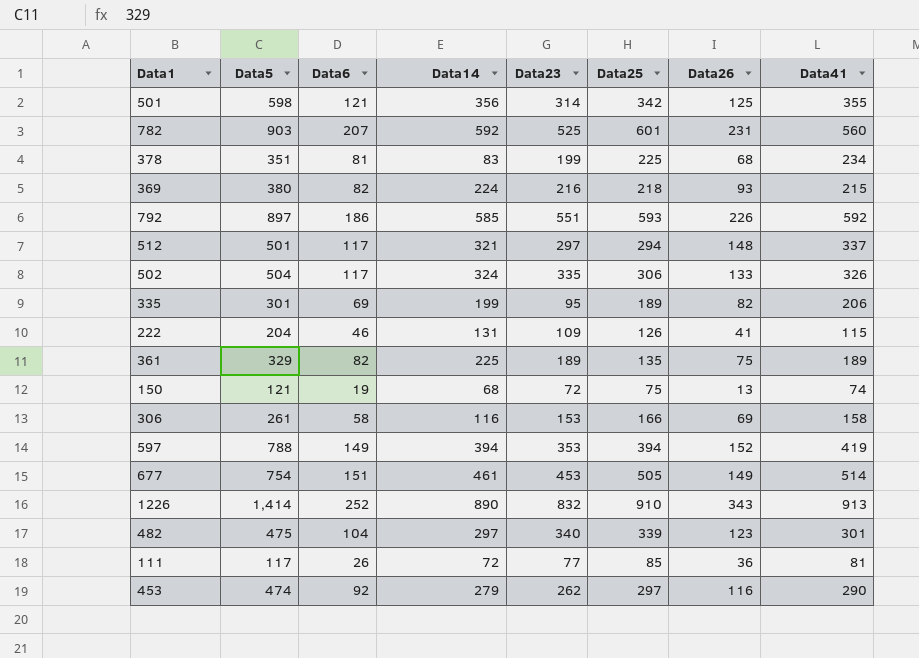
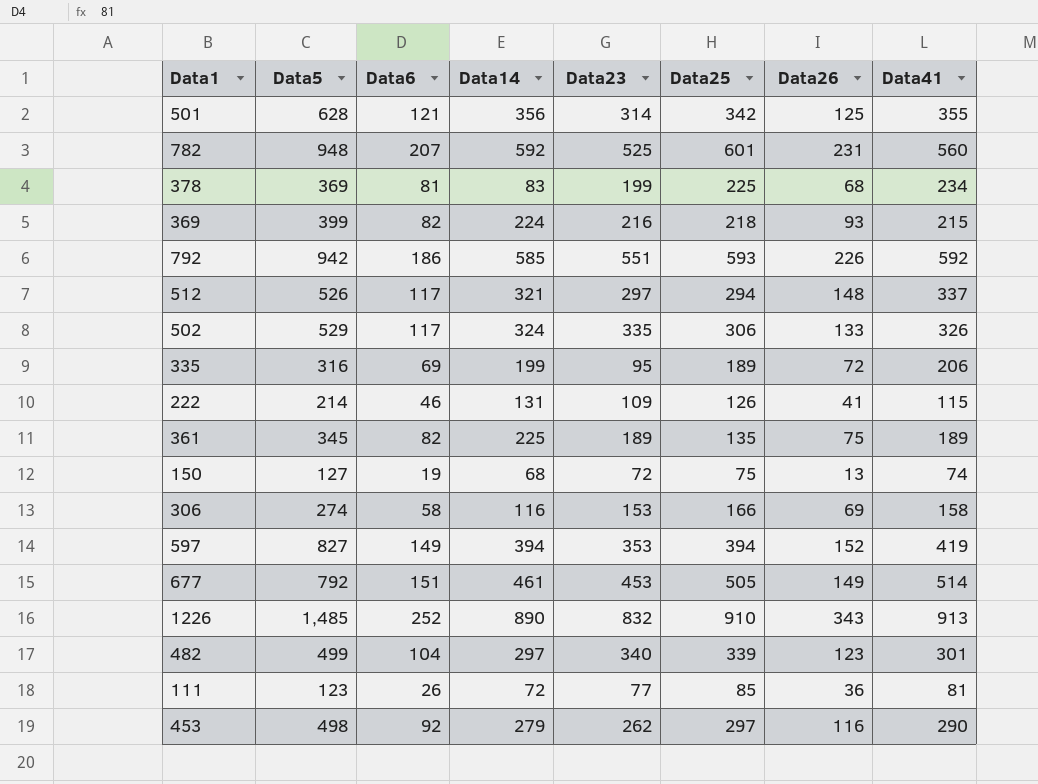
501 | Data5: 598 -> 628
782 | Data5: 903 -> 948
378 | Data5: 351 -> 369
369 | Data5: 380 -> 399
792 | Data5: 897 -> 942
512 | Data5: 501 -> 526
502 | Data5: 504 -> 529
335 | Data5: 301 -> 316
335 | Data26: 82 -> 72
222 | Data5: 204 -> 214
361 | Data5: 329 -> 345
150 | Data5: 121 -> 127
306 | Data5: 261 -> 274
597 | Data5: 788 -> 827
677 | Data5: 754 -> 792
1226 | Data5: 1,414 -> 1,485
482 | Data5: 475 -> 499
111 | Data5: 117 -> 123
453 | Data5: 474 -> 498

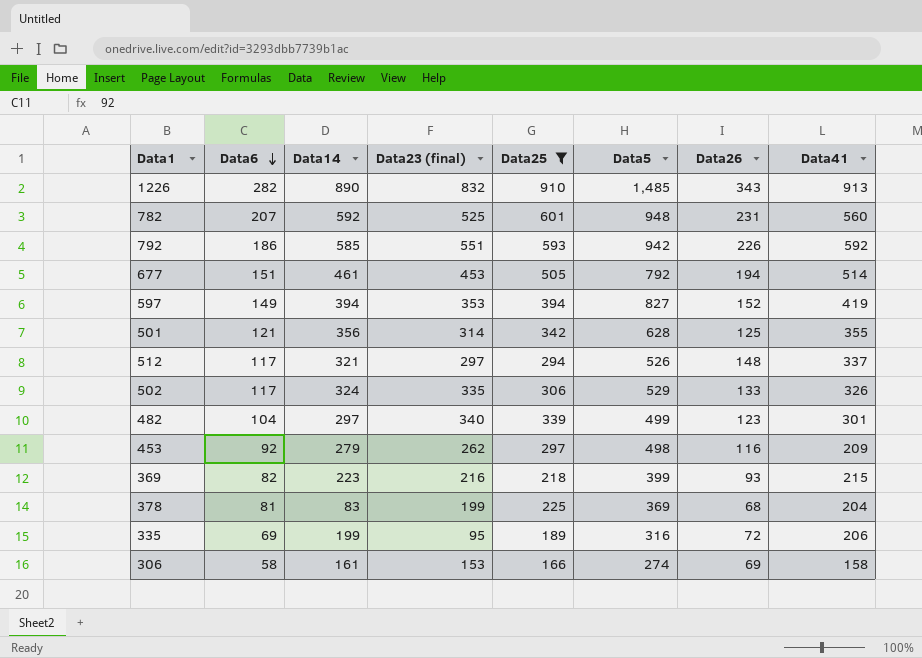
filter: none -> Data25 >= 166
row order: none -> Data6 descending
column name: Data23 -> Data23 (final)
column Data5 | position: 2 -> 6
1226 | Data6: 252 -> 282
677 | Data26: 149 -> 194
453 | Data41: 290 -> 209
369 | Data14: 224 -> 223
378 | Data41: 234 -> 204
306 | Data14: 116 -> 161

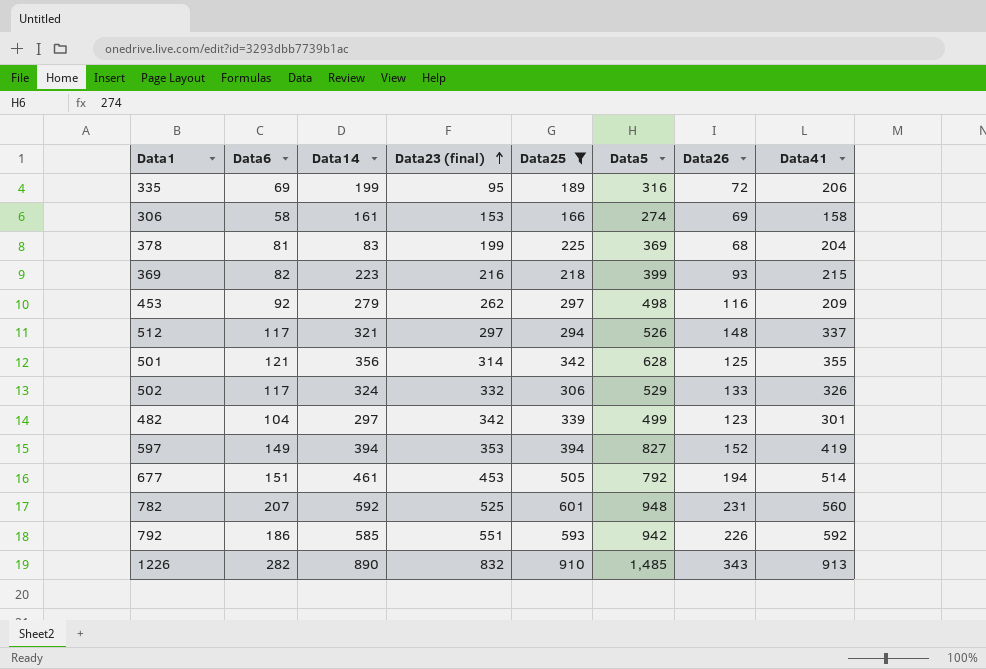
row order: Data6 descending -> Data23 (final) ascending
502 | Data23 (final): 335 -> 332
482 | Data23 (final): 340 -> 342

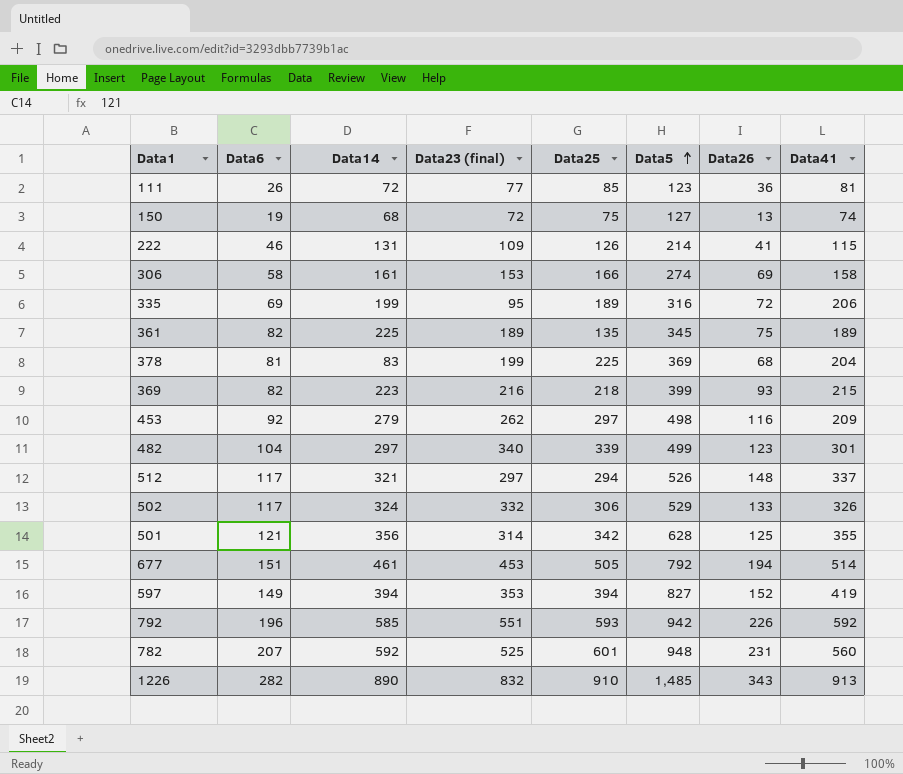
filter: Data25 >= 166 -> none
row order: Data23 (final) ascending -> Data5 ascending
482 | Data23 (final): 342 -> 340
792 | Data6: 186 -> 196

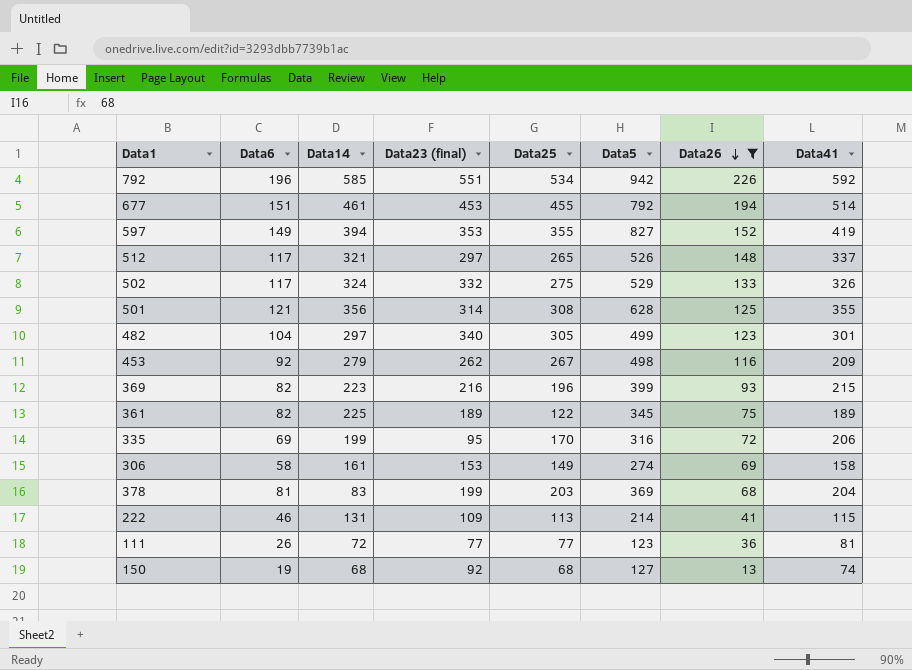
filter: none -> Data26 <= 226
row order: Data5 ascending -> Data26 descending
792 | Data25: 593 -> 534
677 | Data25: 505 -> 455
597 | Data25: 394 -> 355
512 | Data25: 294 -> 265
502 | Data25: 306 -> 275
501 | Data25: 342 -> 308
482 | Data25: 339 -> 305
453 | Data25: 297 -> 267
369 | Data25: 218 -> 196
361 | Data25: 135 -> 122
335 | Data25: 189 -> 170
306 | Data25: 166 -> 149
378 | Data25: 225 -> 203
222 | Data25: 126 -> 113
111 | Data25: 85 -> 77
150 | Data23 (final): 72 -> 92
150 | Data25: 75 -> 68

